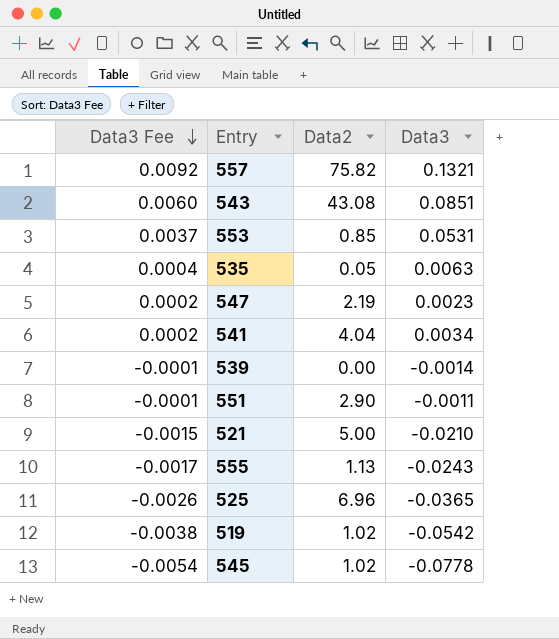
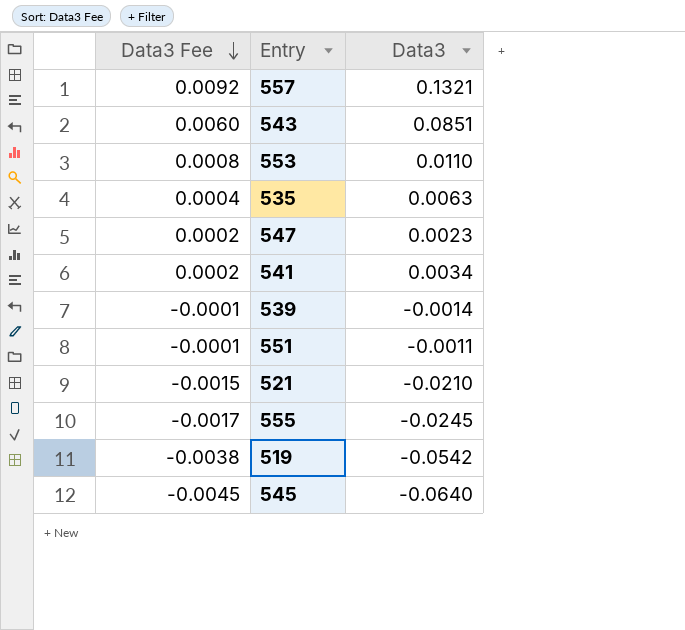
column Data2 | position: 3 -> none
row 525: -0.0026 | 6.96 | -0.0365 -> none
553 | Data3 Fee: 0.0037 -> 0.0008
553 | Data3: 0.0531 -> 0.0110
555 | Data3: -0.0243 -> -0.0245
545 | Data3 Fee: -0.0054 -> -0.0045
545 | Data3: -0.0778 -> -0.0640

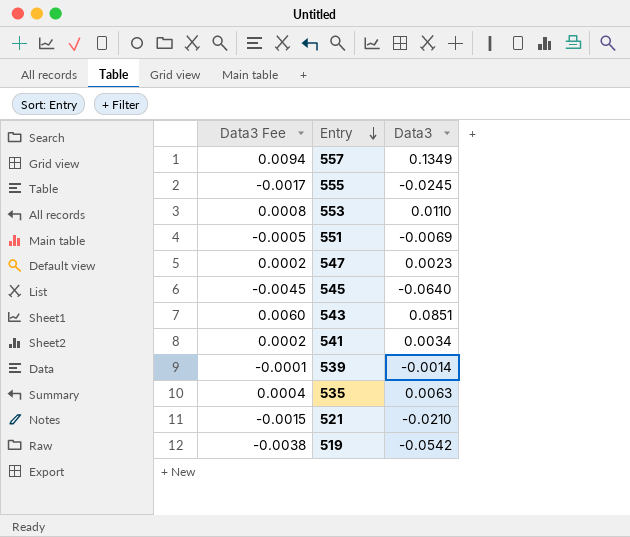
row order: Data3 Fee descending -> Entry descending
557 | Data3 Fee: 0.0092 -> 0.0094
557 | Data3: 0.1321 -> 0.1349
551 | Data3 Fee: -0.0001 -> -0.0005
551 | Data3: -0.0011 -> -0.0069

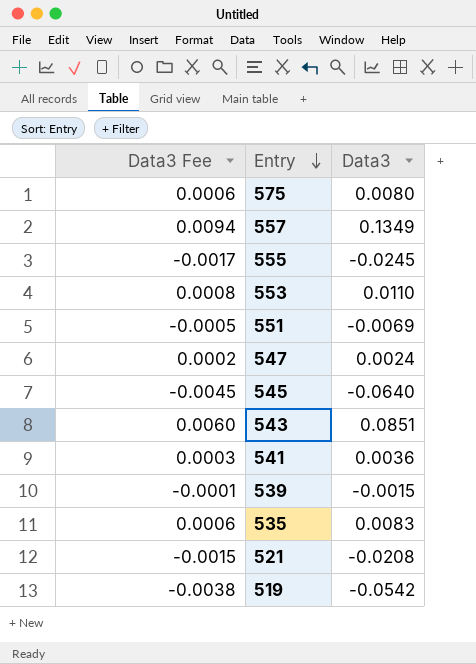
row 575: none -> 0.0006 | 0.0080
547 | Data3: 0.0023 -> 0.0024
541 | Data3 Fee: 0.0002 -> 0.0003
541 | Data3: 0.0034 -> 0.0036
539 | Data3: -0.0014 -> -0.0015
535 | Data3 Fee: 0.0004 -> 0.0006
535 | Data3: 0.0063 -> 0.0083
521 | Data3: -0.0210 -> -0.0208

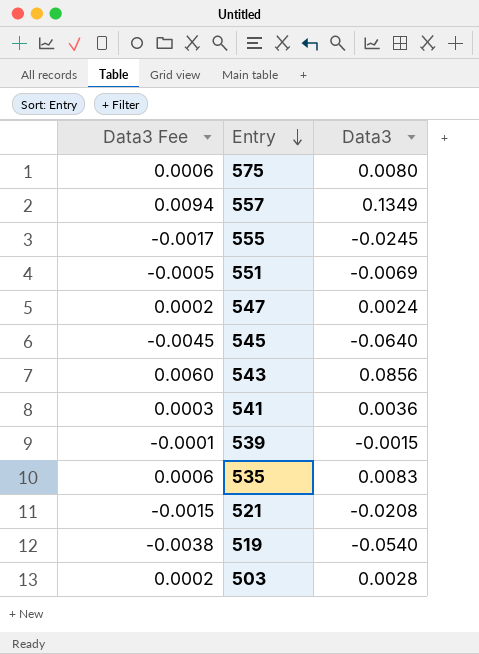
row 553: 0.0008 | 0.0110 -> none
543 | Data3: 0.0851 -> 0.0856
519 | Data3: -0.0542 -> -0.0540
row 503: none -> 0.0002 | 0.0028

